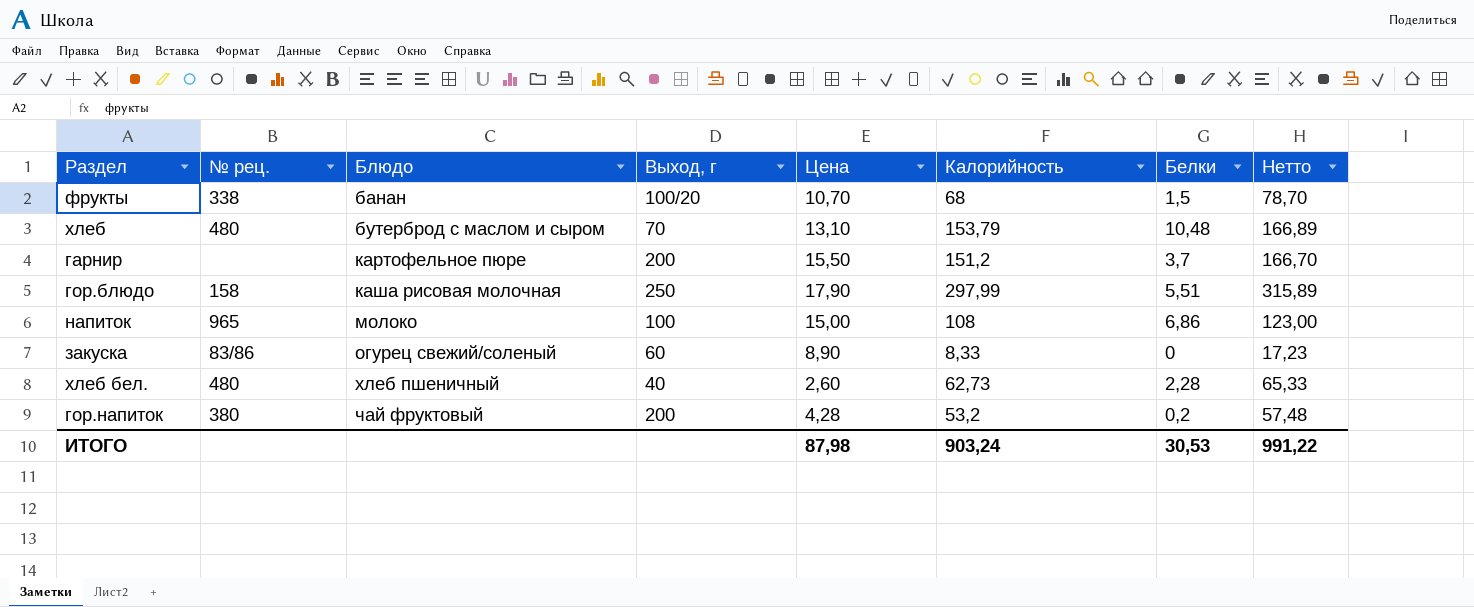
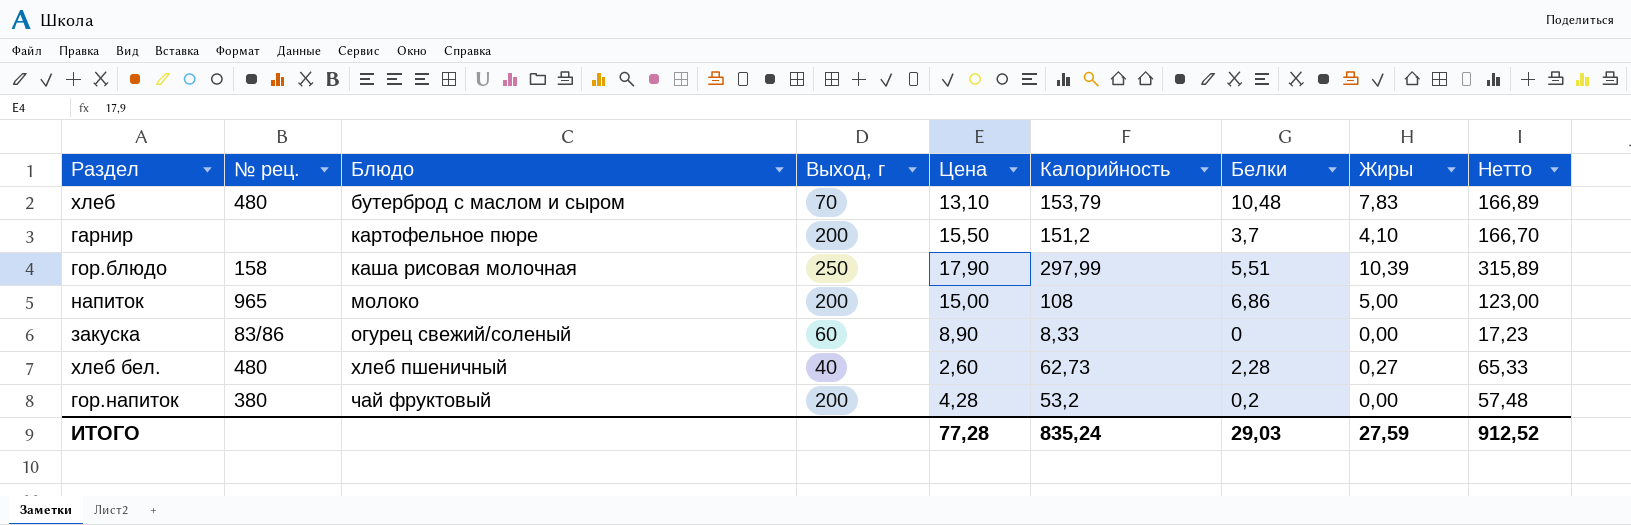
column Жиры | position: none -> 8
row фрукты: 338 | банан | 100/20 | 10,70 | 68 | 1,5 | 78,70 -> none
напиток | Выход, г: 100 -> 200
ИТОГО | Цена: 87,98 -> 77,28
ИТОГО | Калорийность: 903,24 -> 835,24
ИТОГО | Белки: 30,53 -> 29,03
ИТОГО | Нетто: 991,22 -> 912,52

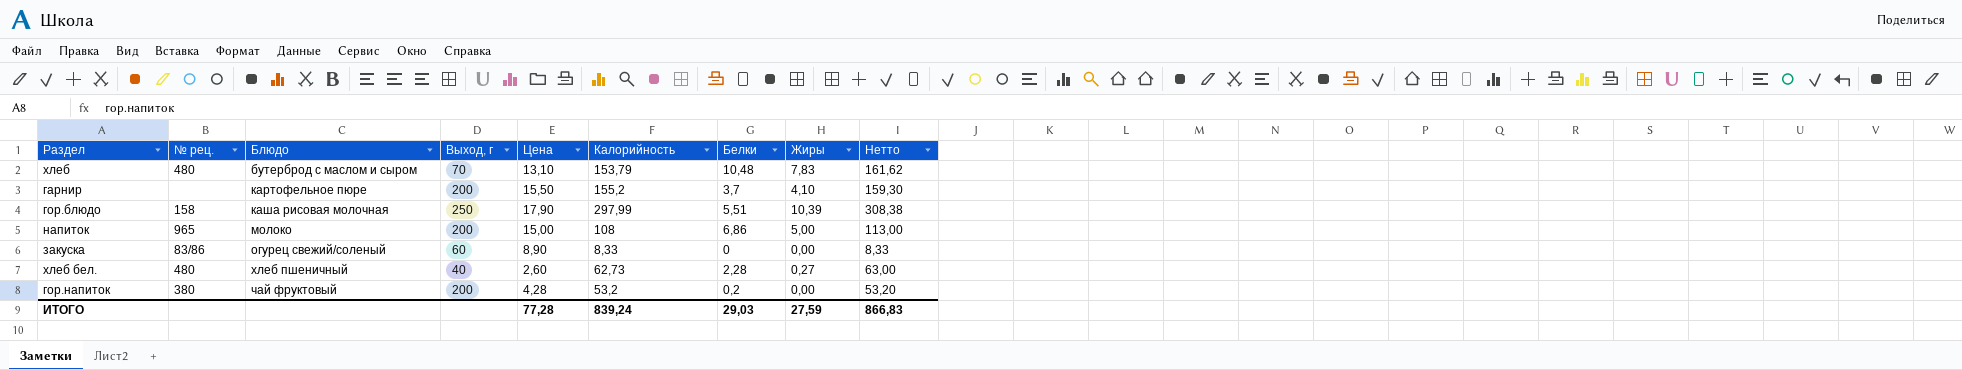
column Нетто | formula: [Цена] + [Калорийность] -> [Калорийность] + [Жиры]
гарнир | Калорийность: 151,2 -> 155,2
ИТОГО | Калорийность: 835,24 -> 839,24
ИТОГО | Нетто: 912,52 -> 866,83

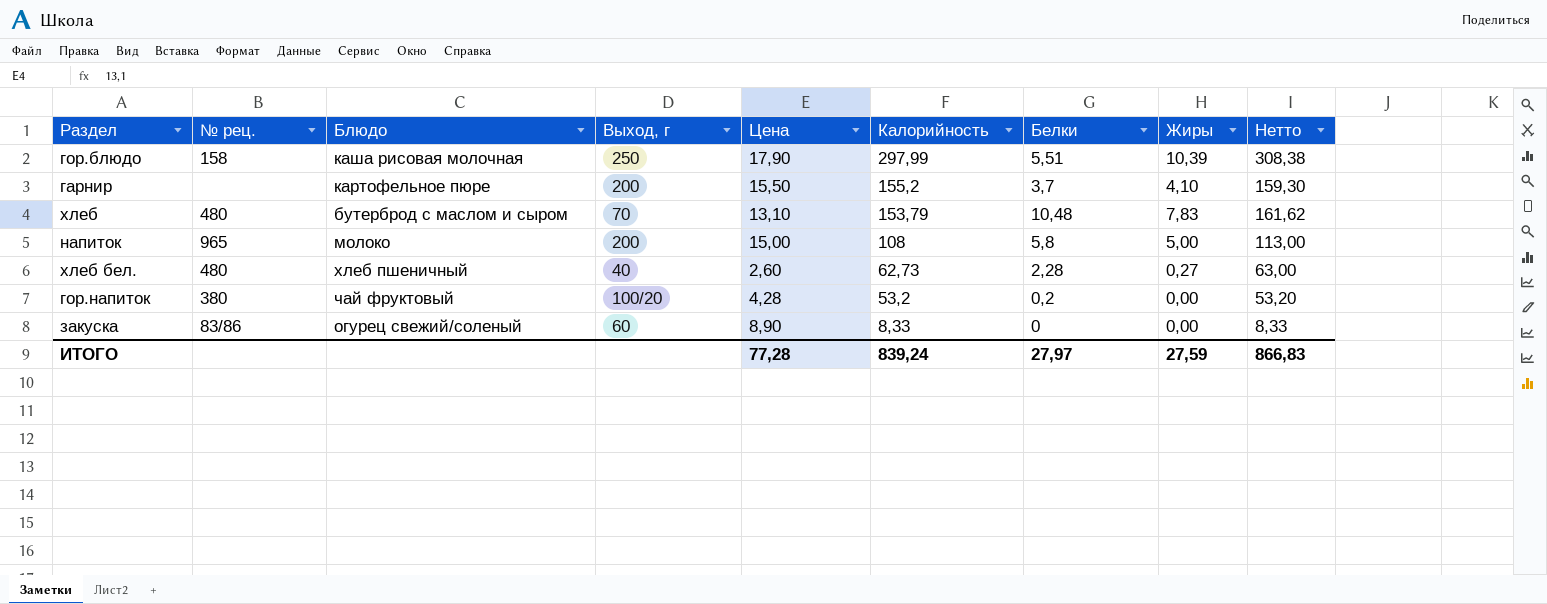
row order: Блюдо ascending -> Калорийность descending
напиток | Белки: 6,86 -> 5,8
гор.напиток | Выход, г: 200 -> 100/20
ИТОГО | Белки: 29,03 -> 27,97

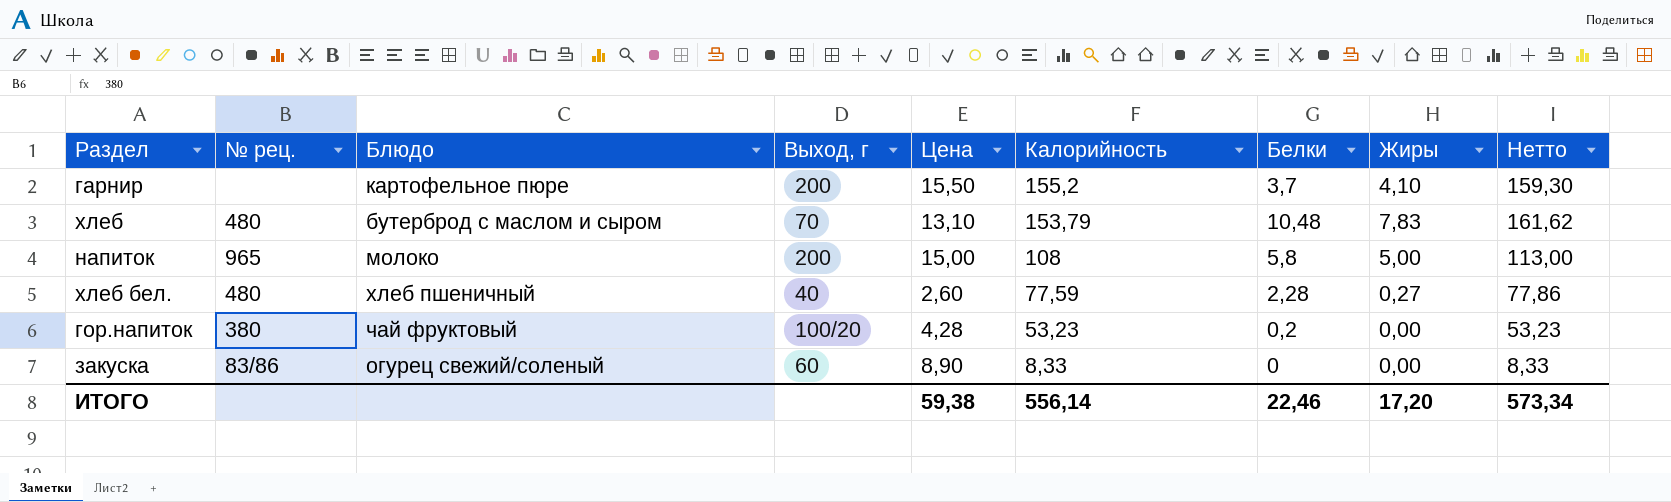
row гор.блюдо: 158 | каша рисовая молочная | 250 | 17,90 | 297,99 | 5,51 | 10,39 | 308,38 -> none
хлеб бел. | Калорийность: 62,73 -> 77,59
хлеб бел. | Нетто: 63,00 -> 77,86
гор.напиток | Калорийность: 53,2 -> 53,23
гор.напиток | Нетто: 53,20 -> 53,23
ИТОГО | Цена: 77,28 -> 59,38
ИТОГО | Калорийность: 839,24 -> 556,14
ИТОГО | Белки: 27,97 -> 22,46
ИТОГО | Жиры: 27,59 -> 17,20
ИТОГО | Нетто: 866,83 -> 573,34

